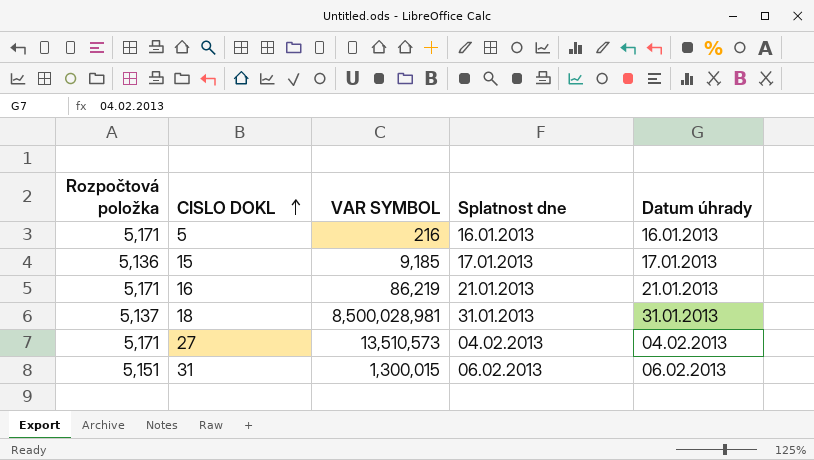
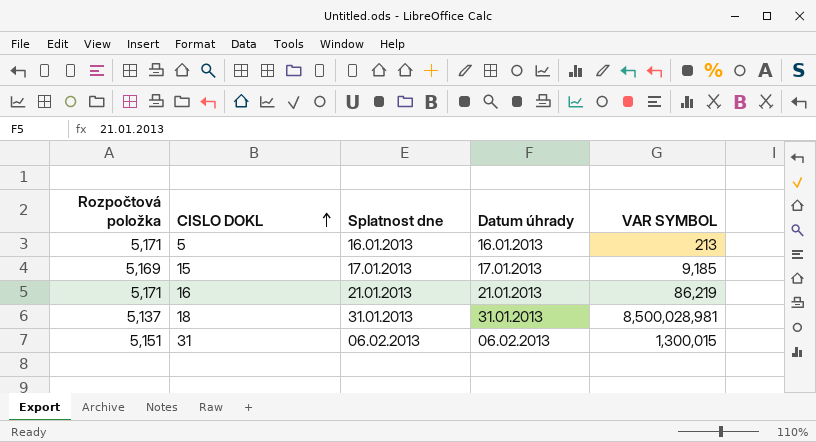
column VAR SYMBOL | position: 3 -> 5
row 27: 5,171 | 13,510,573 | 04.02.2013 | 04.02.2013 -> none
5 | VAR SYMBOL: 216 -> 213
15 | Rozpočtová položka: 5,136 -> 5,169

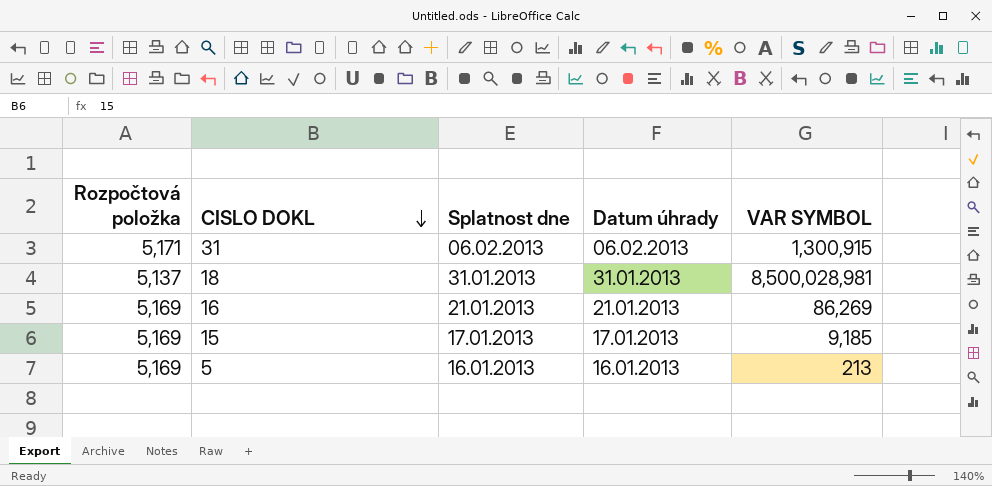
row order: CISLO DOKL ascending -> CISLO DOKL descending
31 | Rozpočtová položka: 5,151 -> 5,171
31 | VAR SYMBOL: 1,300,015 -> 1,300,915
16 | Rozpočtová položka: 5,171 -> 5,169
16 | VAR SYMBOL: 86,219 -> 86,269
5 | Rozpočtová položka: 5,171 -> 5,169

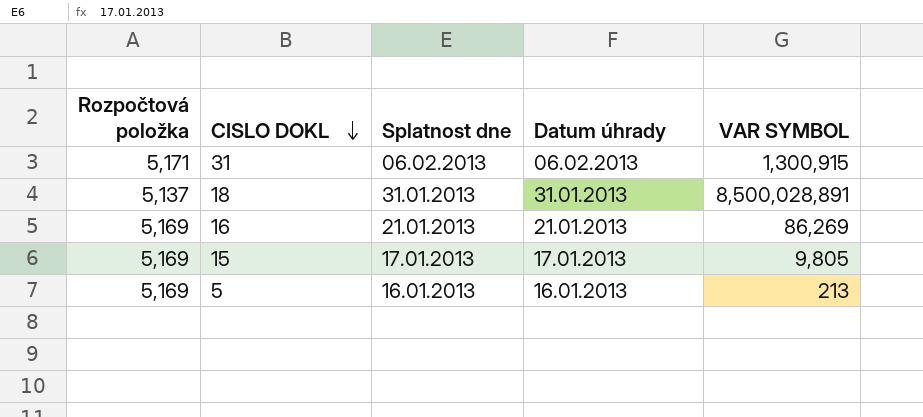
18 | VAR SYMBOL: 8,500,028,981 -> 8,500,028,891
15 | VAR SYMBOL: 9,185 -> 9,805

